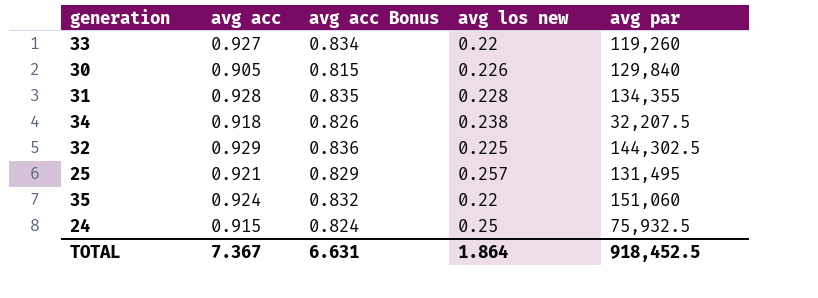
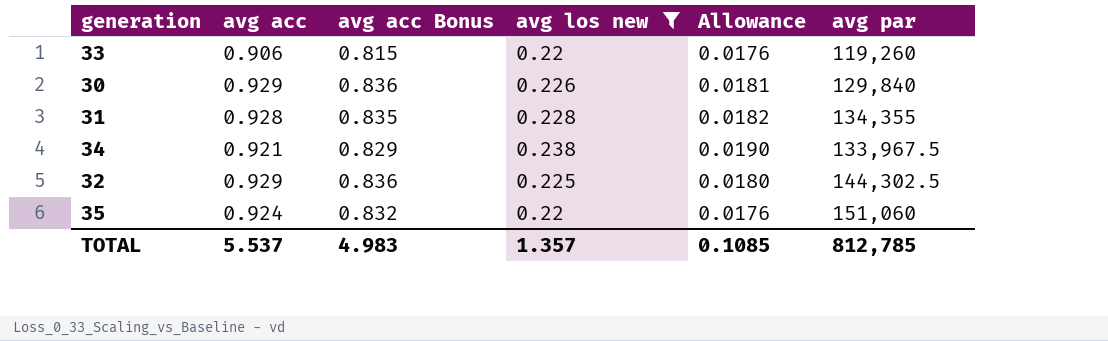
filter: none -> avg los new <= 0.238
column Allowance | formula: none -> [avg los new] * 0.08
33 | avg acc: 0.927 -> 0.906
33 | avg acc Bonus: 0.834 -> 0.815
30 | avg acc: 0.905 -> 0.929
30 | avg acc Bonus: 0.815 -> 0.836
34 | avg acc: 0.918 -> 0.921
34 | avg acc Bonus: 0.826 -> 0.829
34 | avg par: 32,207.5 -> 133,967.5
TOTAL | avg acc: 7.367 -> 5.537
TOTAL | avg acc Bonus: 6.631 -> 4.983
TOTAL | avg los new: 1.864 -> 1.357
TOTAL | avg par: 918,452.5 -> 812,785

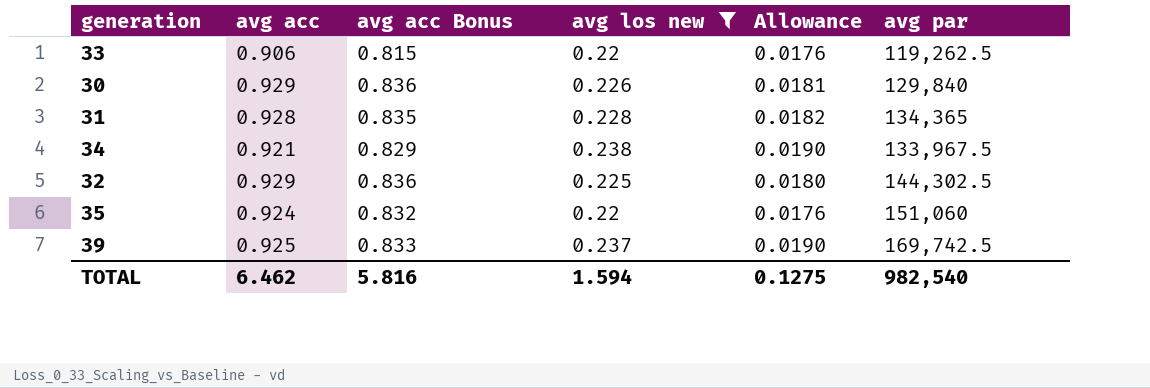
33 | avg par: 119,260 -> 119,262.5
31 | avg par: 134,355 -> 134,365
row 39: none -> 0.925 | 0.833 | 0.237 | 0.0190 | 169,742.5
TOTAL | avg acc: 5.537 -> 6.462
TOTAL | avg acc Bonus: 4.983 -> 5.816
TOTAL | avg los new: 1.357 -> 1.594
TOTAL | Allowance: 0.1085 -> 0.1275
TOTAL | avg par: 812,785 -> 982,540

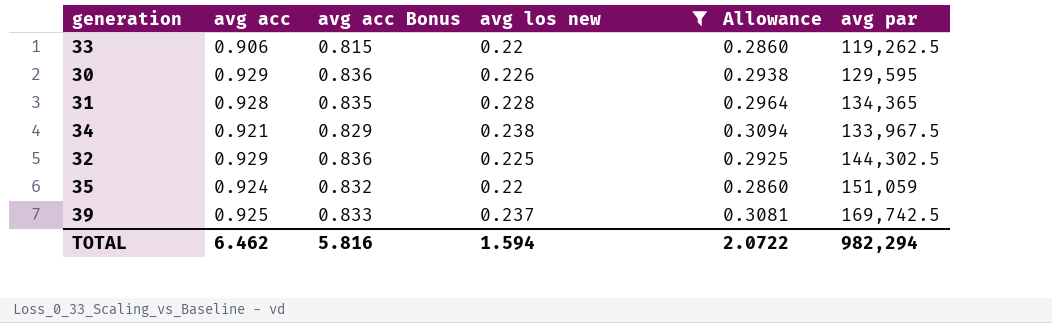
column Allowance | formula: [avg los new] * 0.08 -> [avg los new] * 1.3
30 | avg par: 129,840 -> 129,595
35 | avg par: 151,060 -> 151,059
TOTAL | Allowance: 0.1275 -> 2.0722
TOTAL | avg par: 982,540 -> 982,294

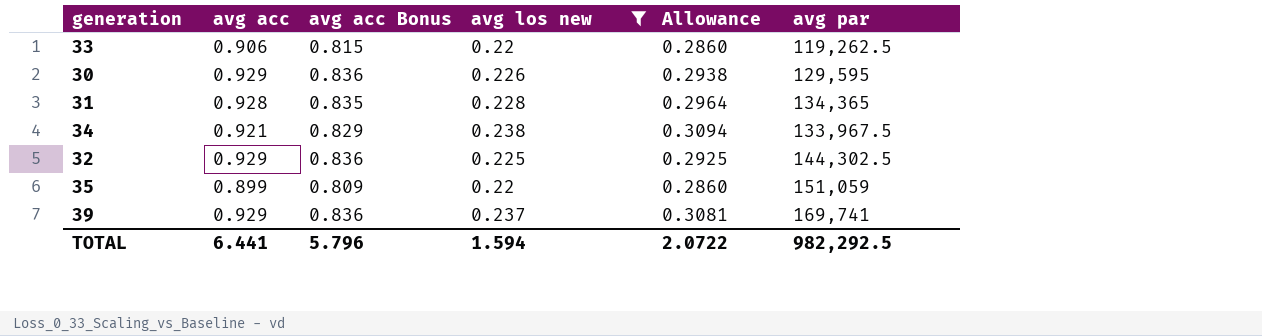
35 | avg acc: 0.924 -> 0.899
35 | avg acc Bonus: 0.832 -> 0.809
39 | avg acc: 0.925 -> 0.929
39 | avg acc Bonus: 0.833 -> 0.836
39 | avg par: 169,742.5 -> 169,741
TOTAL | avg acc: 6.462 -> 6.441
TOTAL | avg acc Bonus: 5.816 -> 5.796
TOTAL | avg par: 982,294 -> 982,292.5

